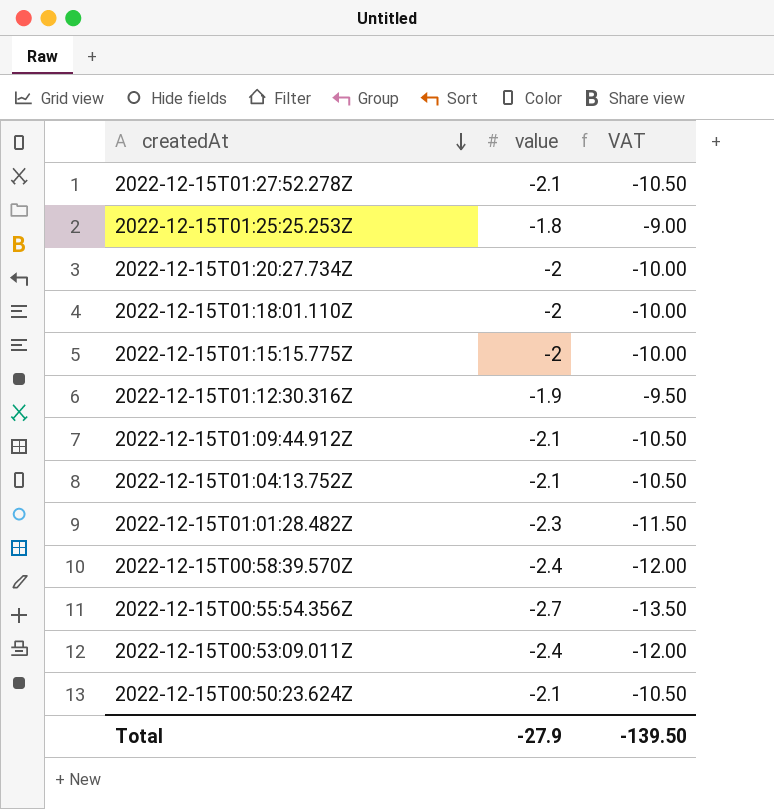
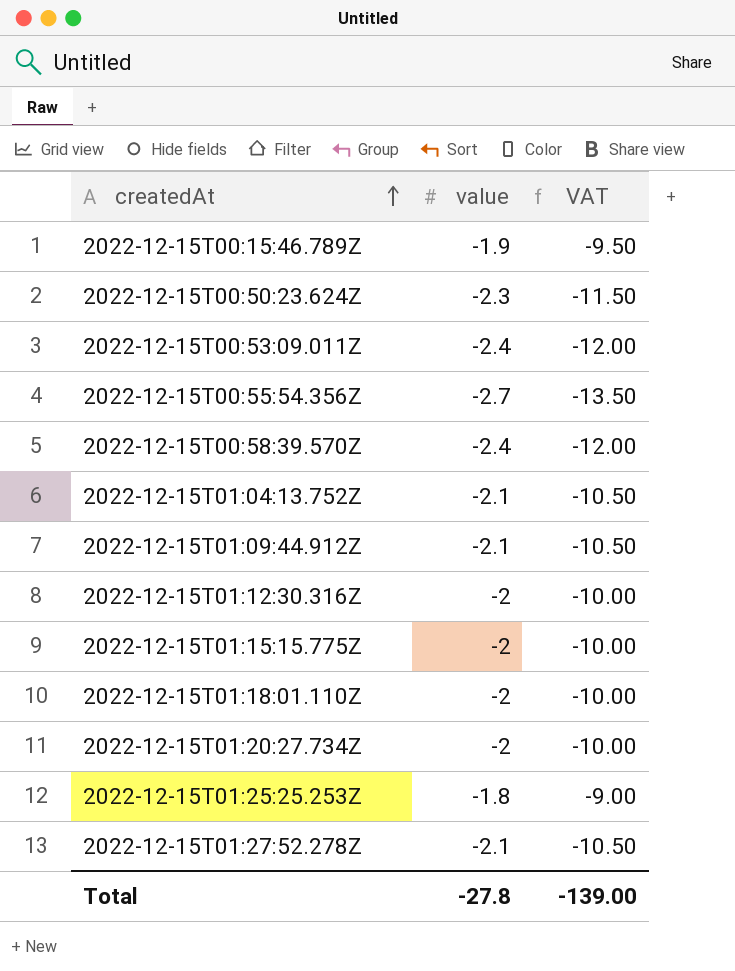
row order: createdAt descending -> createdAt ascending
row 2022-12-15T01:01:28.482Z: -2.3 | -11.50 -> none
row 2022-12-15T00:15:46.789Z: none -> -1.9 | -9.50
2022-12-15T00:50:23.624Z | value: -2.1 -> -2.3
2022-12-15T00:50:23.624Z | VAT: -10.50 -> -11.50
2022-12-15T01:12:30.316Z | value: -1.9 -> -2
2022-12-15T01:12:30.316Z | VAT: -9.50 -> -10.00
Total | value: -27.9 -> -27.8
Total | VAT: -139.50 -> -139.00

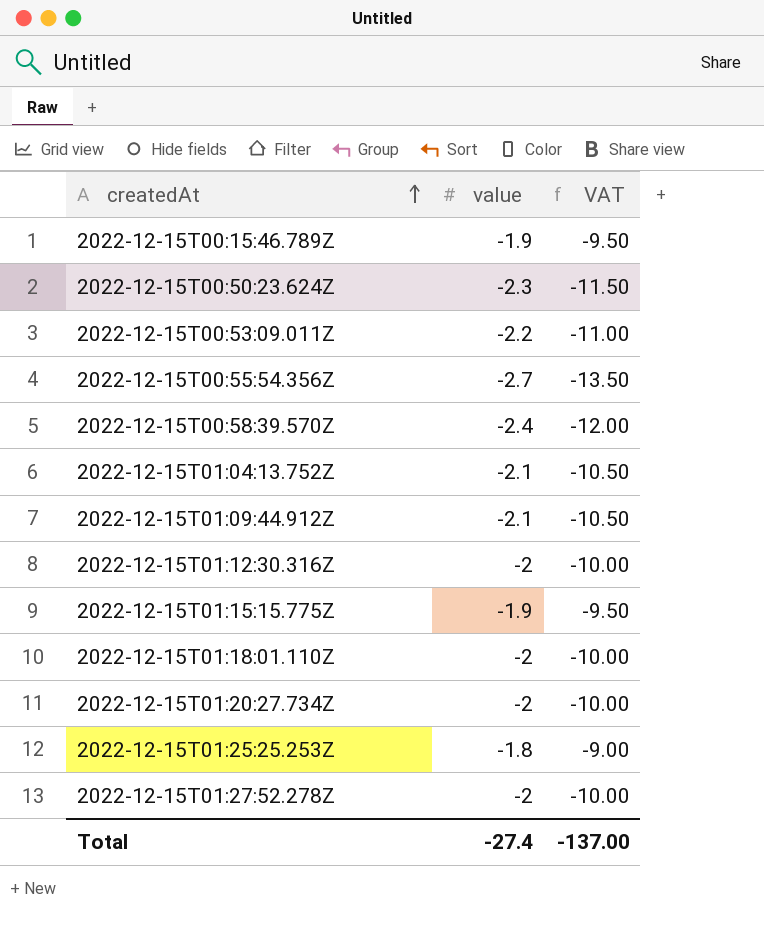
2022-12-15T00:53:09.011Z | value: -2.4 -> -2.2
2022-12-15T00:53:09.011Z | VAT: -12.00 -> -11.00
2022-12-15T01:15:15.775Z | value: -2 -> -1.9
2022-12-15T01:15:15.775Z | VAT: -10.00 -> -9.50
2022-12-15T01:27:52.278Z | value: -2.1 -> -2
2022-12-15T01:27:52.278Z | VAT: -10.50 -> -10.00
Total | value: -27.8 -> -27.4
Total | VAT: -139.00 -> -137.00

